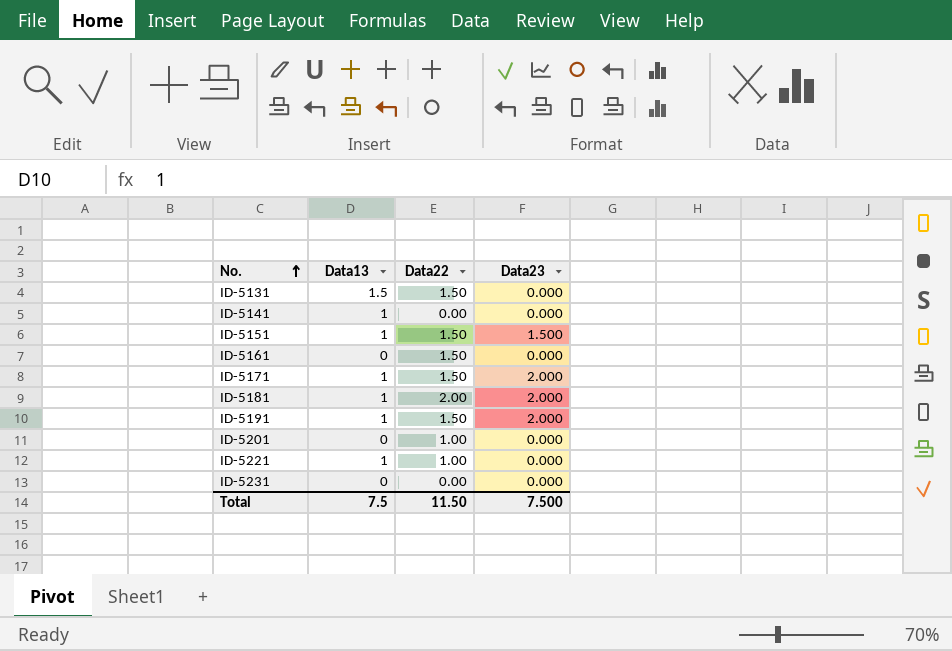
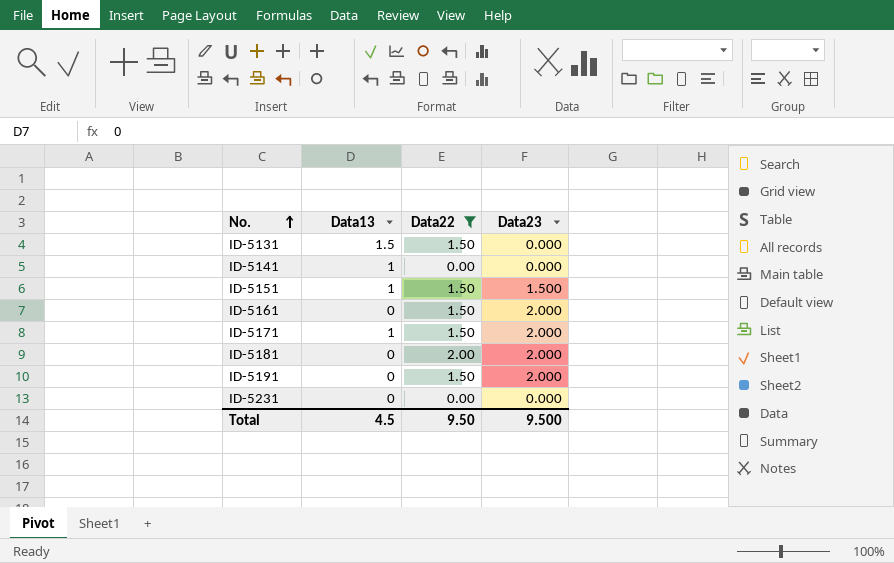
filter: none -> Data22 != 1.00
ID-5161 | Data23: 0.000 -> 2.000
ID-5181 | Data13: 1 -> 0
ID-5191 | Data13: 1 -> 0
Total | Data13: 7.5 -> 4.5
Total | Data22: 11.50 -> 9.50
Total | Data23: 7.500 -> 9.500

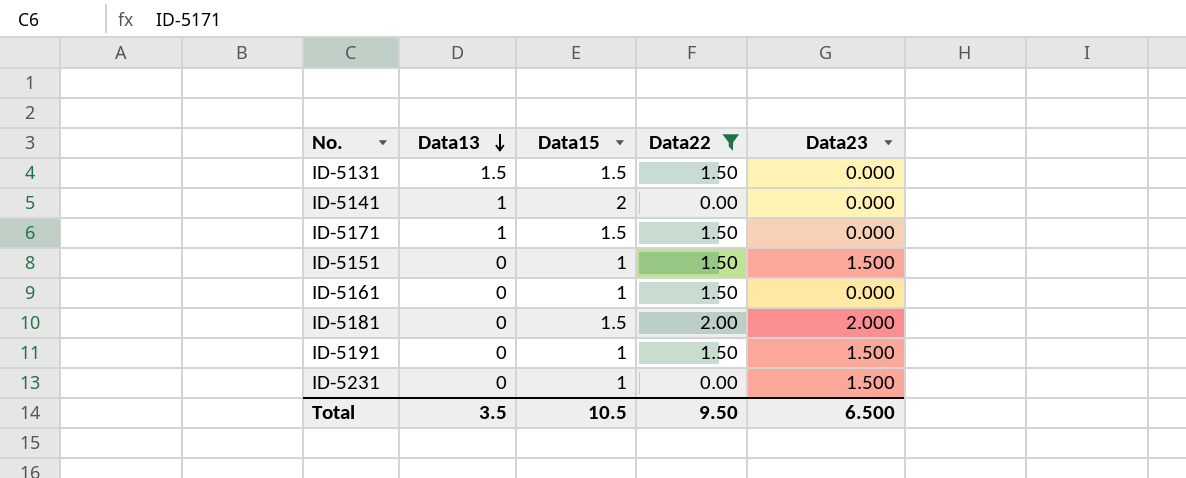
row order: No. ascending -> Data13 descending
column Data15 | position: none -> 3
ID-5171 | Data23: 2.000 -> 0.000
ID-5151 | Data13: 1 -> 0
ID-5161 | Data23: 2.000 -> 0.000
ID-5191 | Data23: 2.000 -> 1.500
ID-5231 | Data23: 0.000 -> 1.500
Total | Data13: 4.5 -> 3.5
Total | Data23: 9.500 -> 6.500

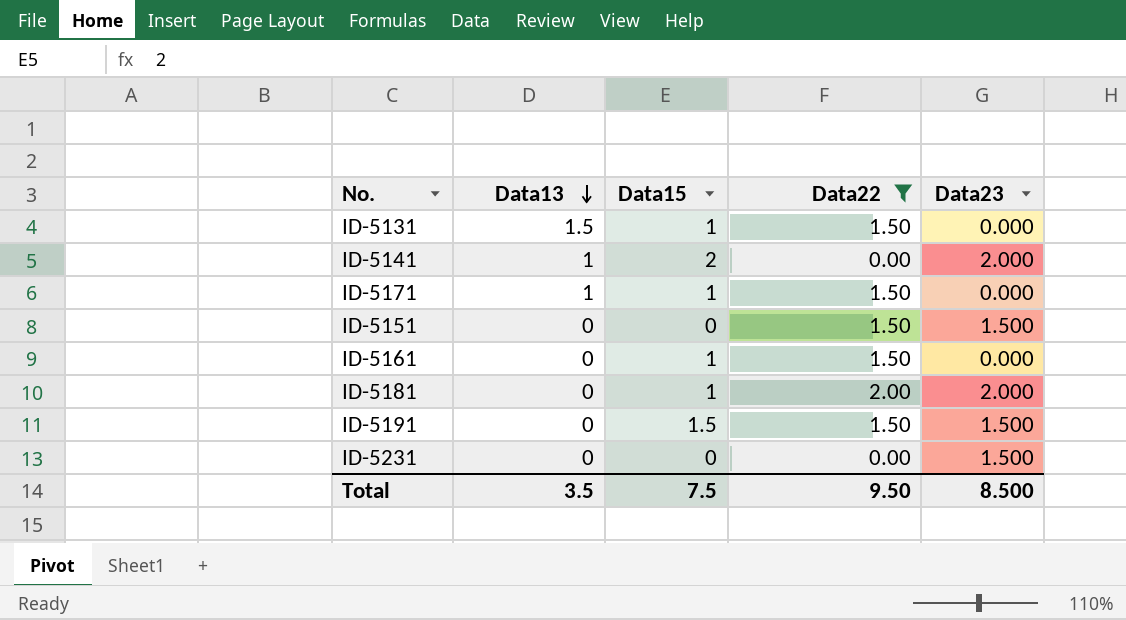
ID-5131 | Data15: 1.5 -> 1
ID-5141 | Data23: 0.000 -> 2.000
ID-5171 | Data15: 1.5 -> 1
ID-5151 | Data15: 1 -> 0
ID-5181 | Data15: 1.5 -> 1
ID-5191 | Data15: 1 -> 1.5
ID-5231 | Data15: 1 -> 0
Total | Data15: 10.5 -> 7.5
Total | Data23: 6.500 -> 8.500

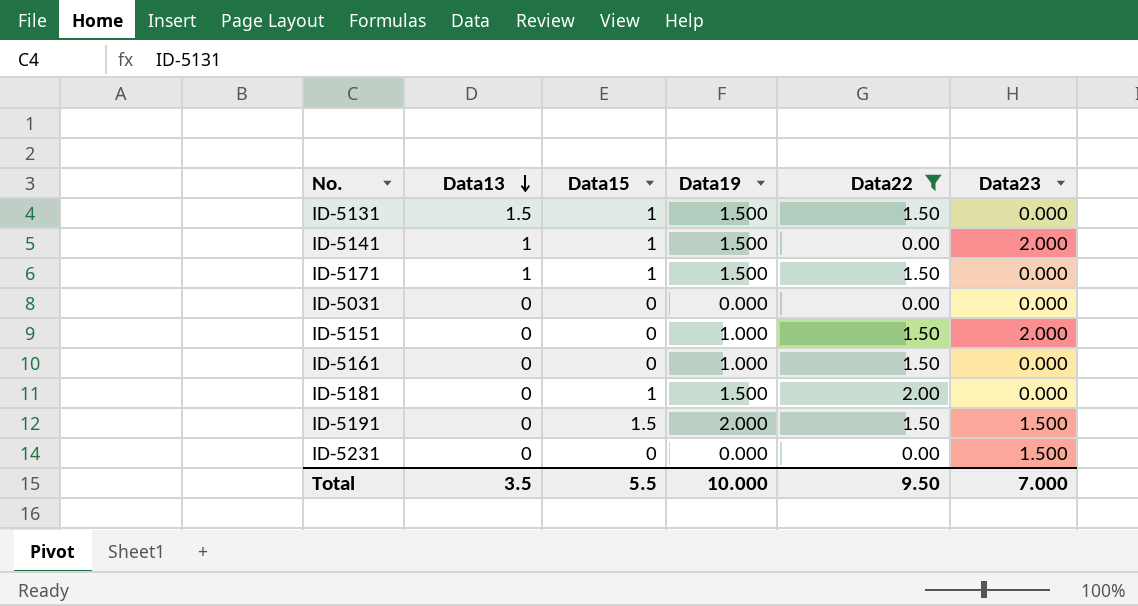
column Data19 | position: none -> 4
ID-5141 | Data15: 2 -> 1
row ID-5031: none -> 0 | 0 | 0.000 | 0.00 | 0.000
ID-5151 | Data23: 1.500 -> 2.000
ID-5161 | Data15: 1 -> 0
ID-5181 | Data23: 2.000 -> 0.000
Total | Data15: 7.5 -> 5.5
Total | Data23: 8.500 -> 7.000

